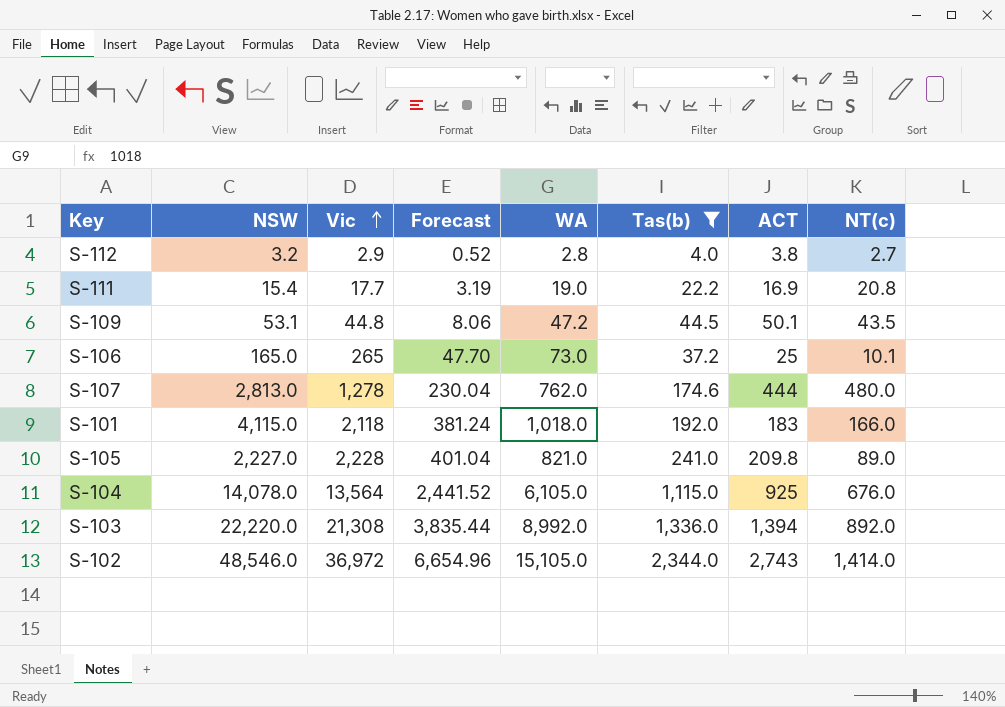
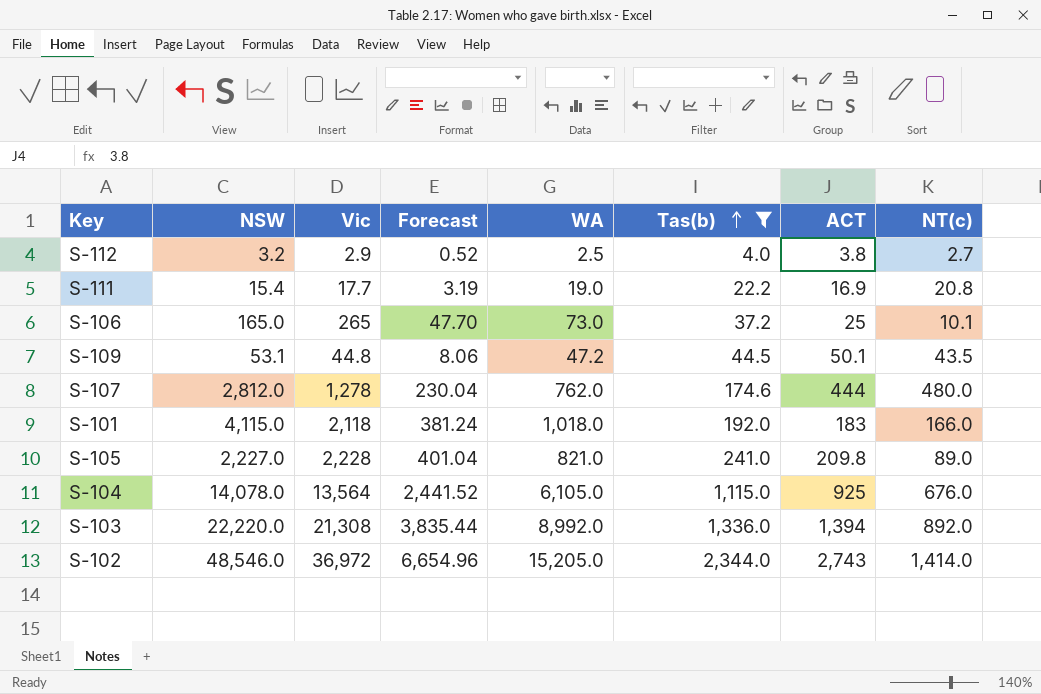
row order: Vic ascending -> Tas(b) ascending
S-112 | WA: 2.8 -> 2.5
S-107 | NSW: 2,813.0 -> 2,812.0
S-102 | WA: 15,105.0 -> 15,205.0

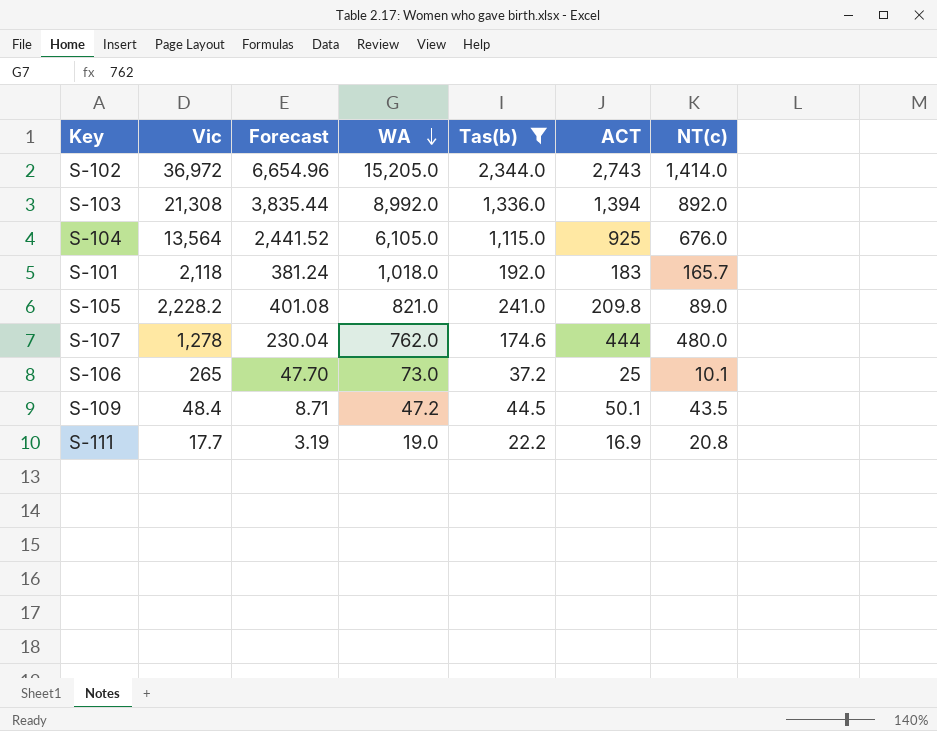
row order: Tas(b) ascending -> WA descending
column NSW | position: 2 -> none
row S-112: 3.2 | 2.9 | 0.52 | 2.5 | 4.0 | 3.8 | 2.7 -> none
S-101 | NT(c): 166.0 -> 165.7
S-105 | Vic: 2,228 -> 2,228.2
S-105 | Forecast: 401.04 -> 401.08
S-109 | Vic: 44.8 -> 48.4
S-109 | Forecast: 8.06 -> 8.71

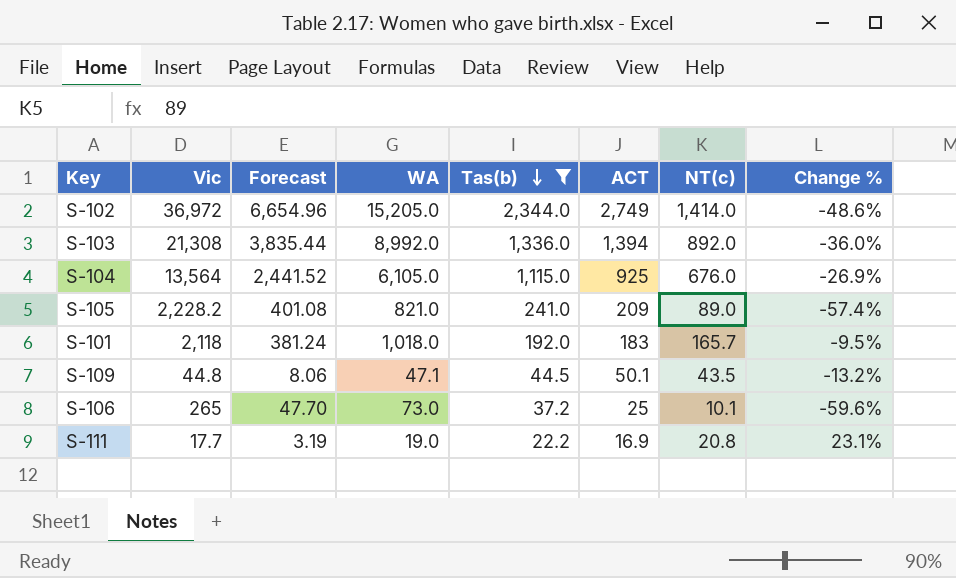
row order: WA descending -> Tas(b) descending
column Change % | formula: none -> ([NT(c)] - [ACT]) / [ACT]
row S-107: 1,278 | 230.04 | 762.0 | 174.6 | 444 | 480.0 -> none
S-102 | ACT: 2,743 -> 2,749
S-105 | ACT: 209.8 -> 209
S-109 | Vic: 48.4 -> 44.8
S-109 | Forecast: 8.71 -> 8.06
S-109 | WA: 47.2 -> 47.1

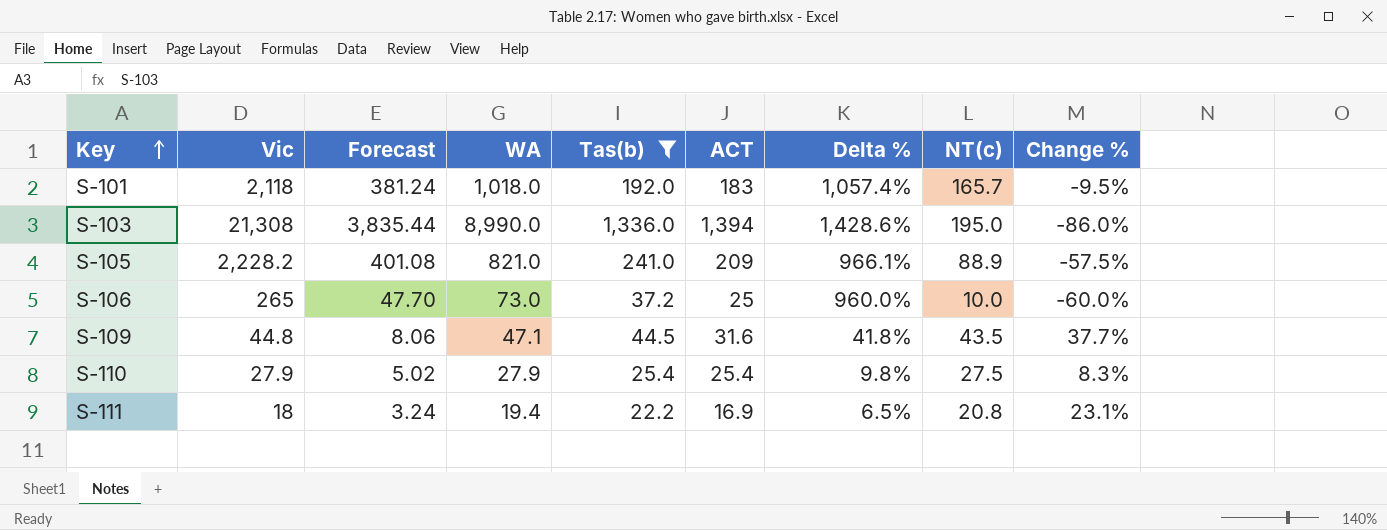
row order: Tas(b) descending -> Key ascending
column Delta % | formula: none -> ([Vic] - [ACT]) / [ACT]
row S-102: 36,972 | 6,654.96 | 15,205.0 | 2,344.0 | 2,749 | 1,414.0 | -48.6% -> none
row S-104: 13,564 | 2,441.52 | 6,105.0 | 1,115.0 | 925 | 676.0 | -26.9% -> none
S-103 | WA: 8,992.0 -> 8,990.0
S-103 | NT(c): 892.0 -> 195.0
S-103 | Change %: -36.0% -> -86.0%
S-105 | NT(c): 89.0 -> 88.9
S-105 | Change %: -57.4% -> -57.5%
S-106 | NT(c): 10.1 -> 10.0
S-106 | Change %: -59.6% -> -60.0%
S-109 | ACT: 50.1 -> 31.6
S-109 | Change %: -13.2% -> 37.7%
row S-110: none -> 27.9 | 5.02 | 27.9 | 25.4 | 25.4 | 9.8% | 27.5 | 8.3%
S-111 | Vic: 17.7 -> 18
S-111 | Forecast: 3.19 -> 3.24
S-111 | WA: 19.0 -> 19.4

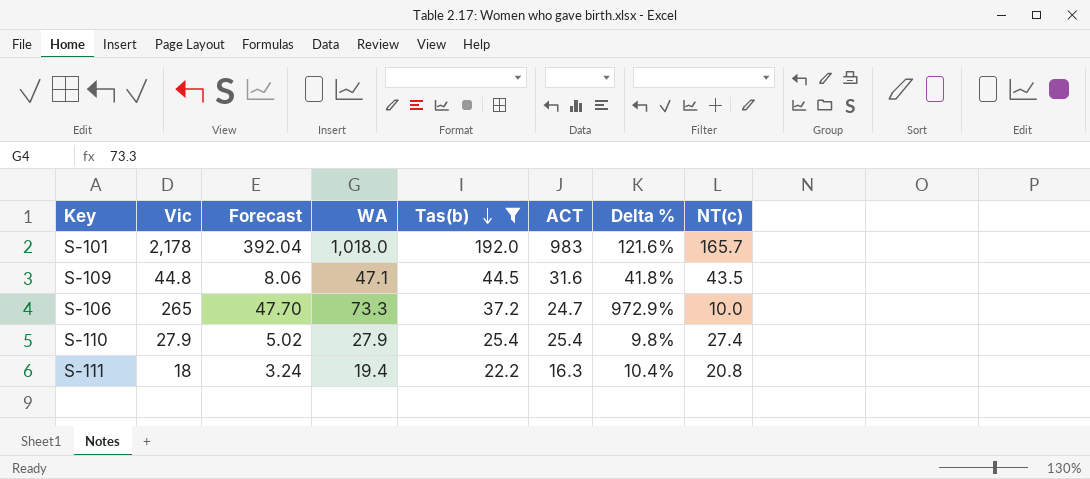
row order: Key ascending -> Tas(b) descending
column Change % | formula: ([NT(c)] - [ACT]) / [ACT] -> none
row S-103: 21,308 | 3,835.44 | 8,990.0 | 1,336.0 | 1,394 | 1,428.6% | 195.0 | -86.0% -> none
row S-105: 2,228.2 | 401.08 | 821.0 | 241.0 | 209 | 966.1% | 88.9 | -57.5% -> none
S-101 | Vic: 2,118 -> 2,178
S-101 | Forecast: 381.24 -> 392.04
S-101 | ACT: 183 -> 983
S-101 | Delta %: 1,057.4% -> 121.6%
S-106 | WA: 73.0 -> 73.3
S-106 | ACT: 25 -> 24.7
S-106 | Delta %: 960.0% -> 972.9%
S-110 | NT(c): 27.5 -> 27.4
S-111 | ACT: 16.9 -> 16.3
S-111 | Delta %: 6.5% -> 10.4%

